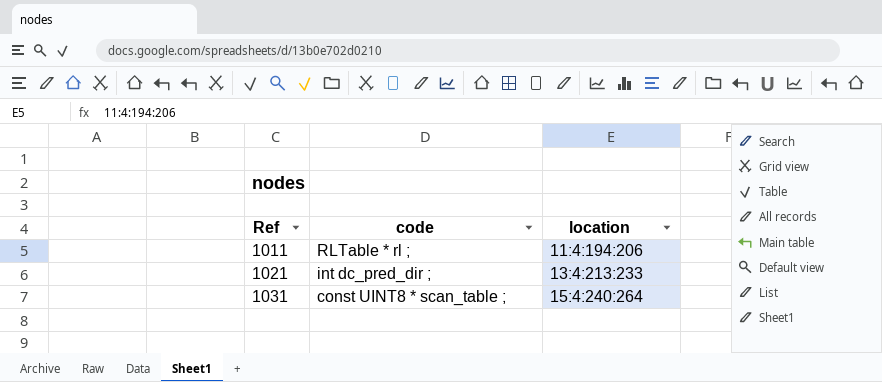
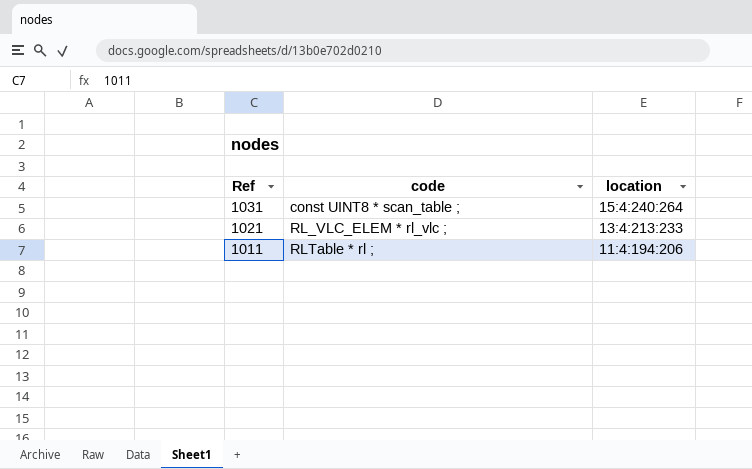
row order: Ref ascending -> Ref descending
1021 | code: int dc_pred_dir ; -> RL_VLC_ELEM * rl_vlc ;

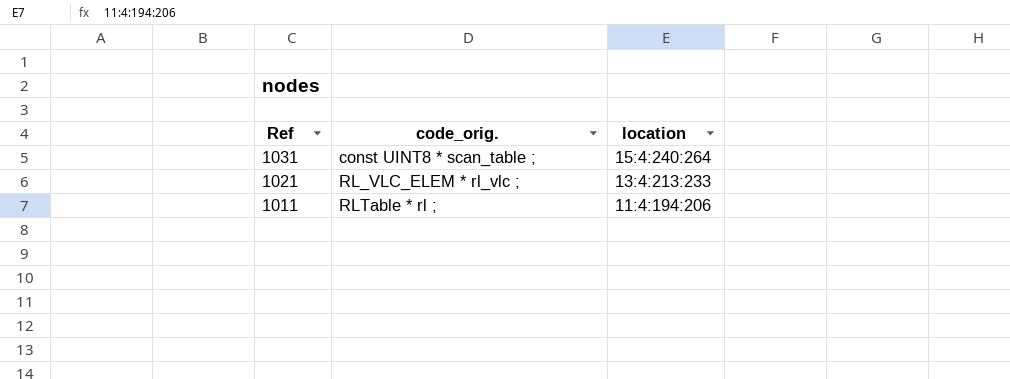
column name: code -> code_orig.

